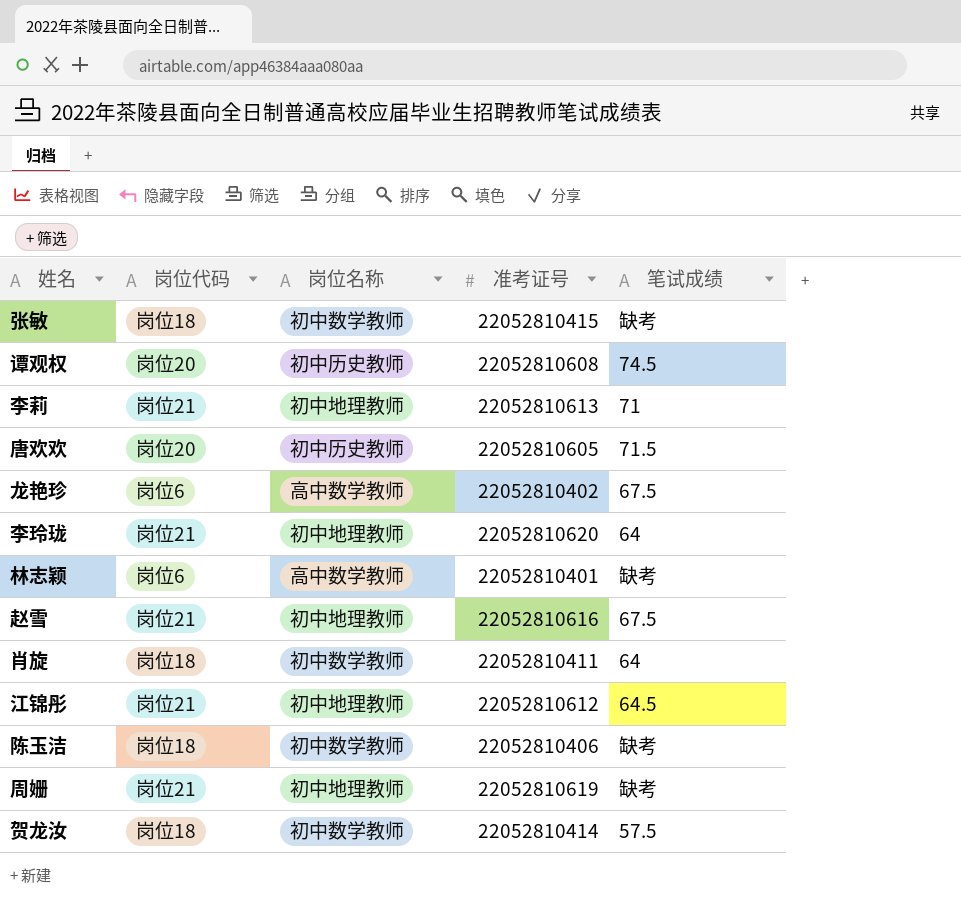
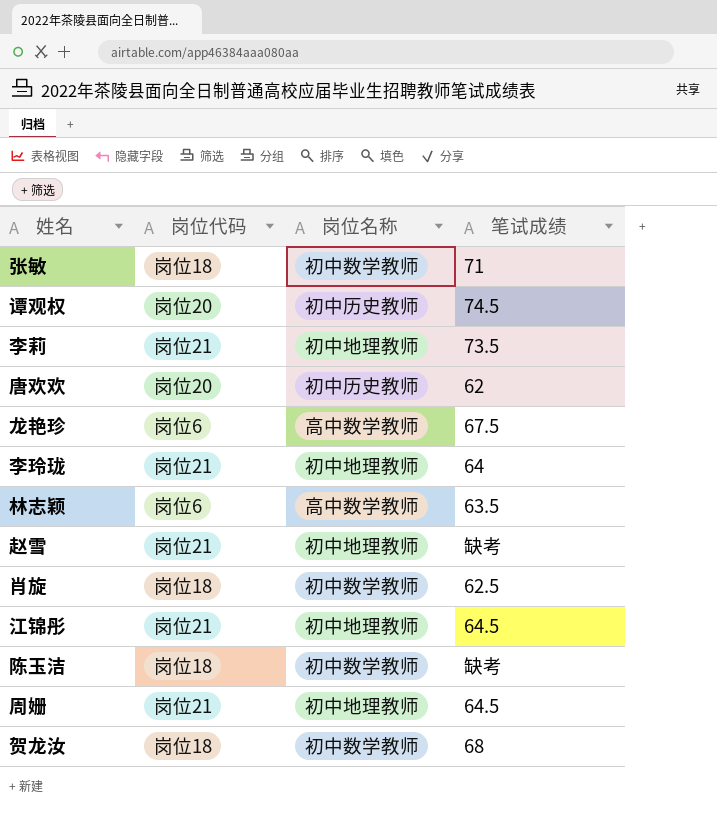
column 准考证号 | position: 4 -> none
张敏 | 笔试成绩: 缺考 -> 71
李莉 | 笔试成绩: 71 -> 73.5
唐欢欢 | 笔试成绩: 71.5 -> 62
林志颖 | 笔试成绩: 缺考 -> 63.5
赵雪 | 笔试成绩: 67.5 -> 缺考
肖旋 | 笔试成绩: 64 -> 62.5
周姗 | 笔试成绩: 缺考 -> 64.5
贺龙汝 | 笔试成绩: 57.5 -> 68

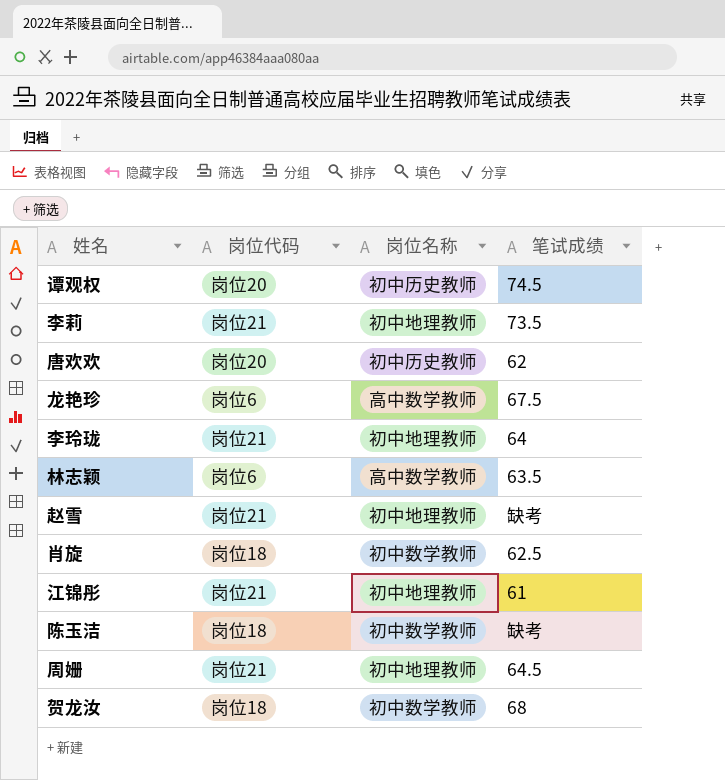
row 张敏: 岗位18 | 初中数学教师 | 71 -> none
江锦彤 | 笔试成绩: 64.5 -> 61

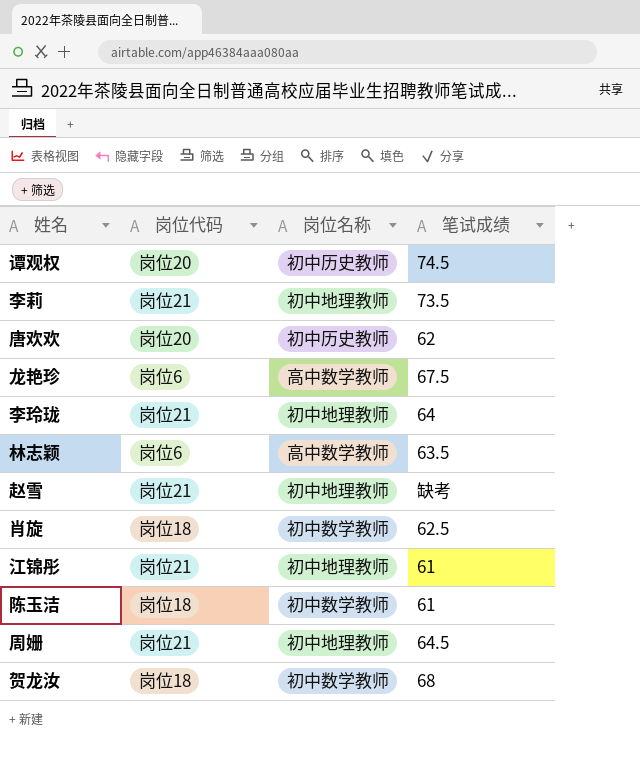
陈玉洁 | 笔试成绩: 缺考 -> 61

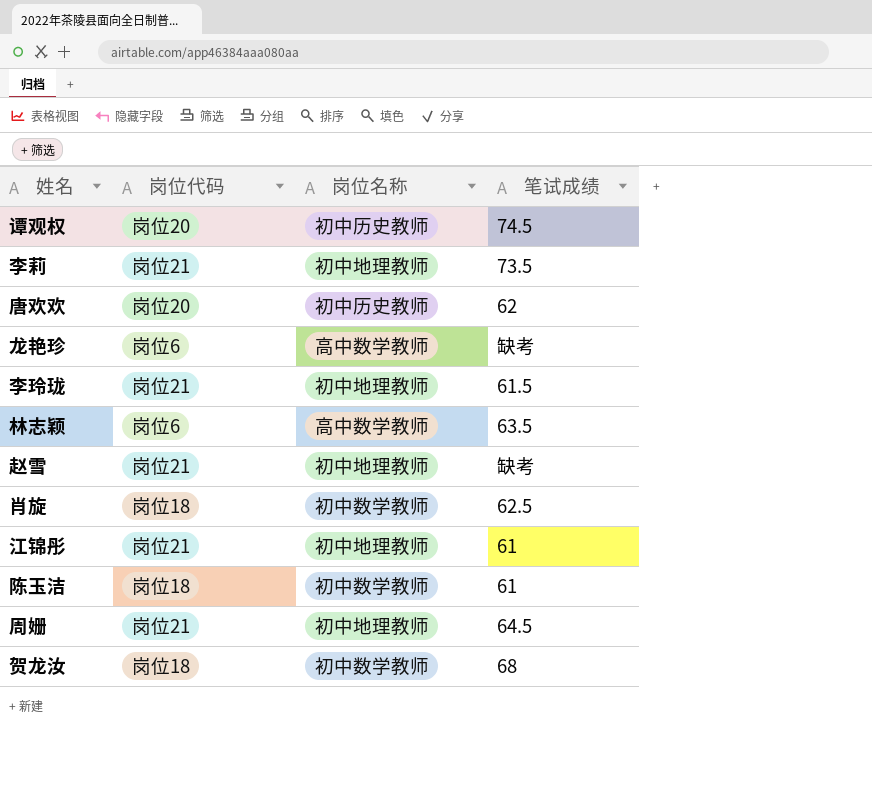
龙艳珍 | 笔试成绩: 67.5 -> 缺考
李玲珑 | 笔试成绩: 64 -> 61.5

